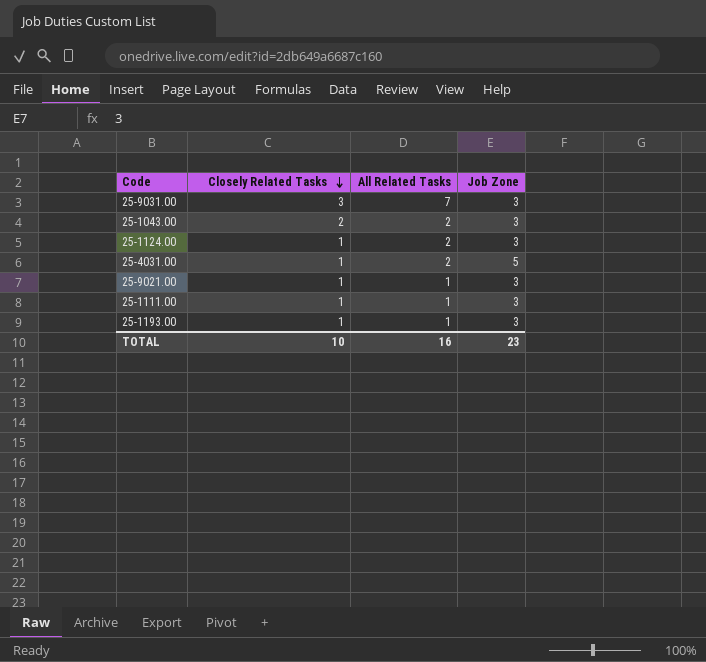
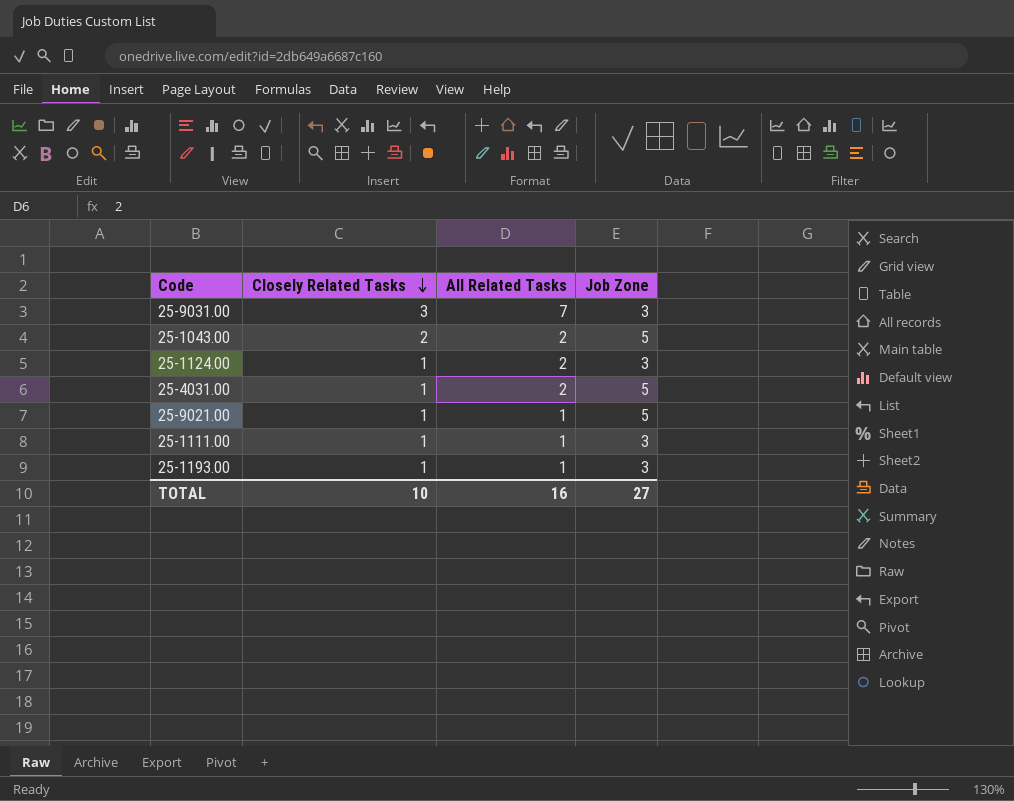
25-1043.00 | Job Zone: 3 -> 5
25-9021.00 | Job Zone: 3 -> 5
TOTAL | Job Zone: 23 -> 27

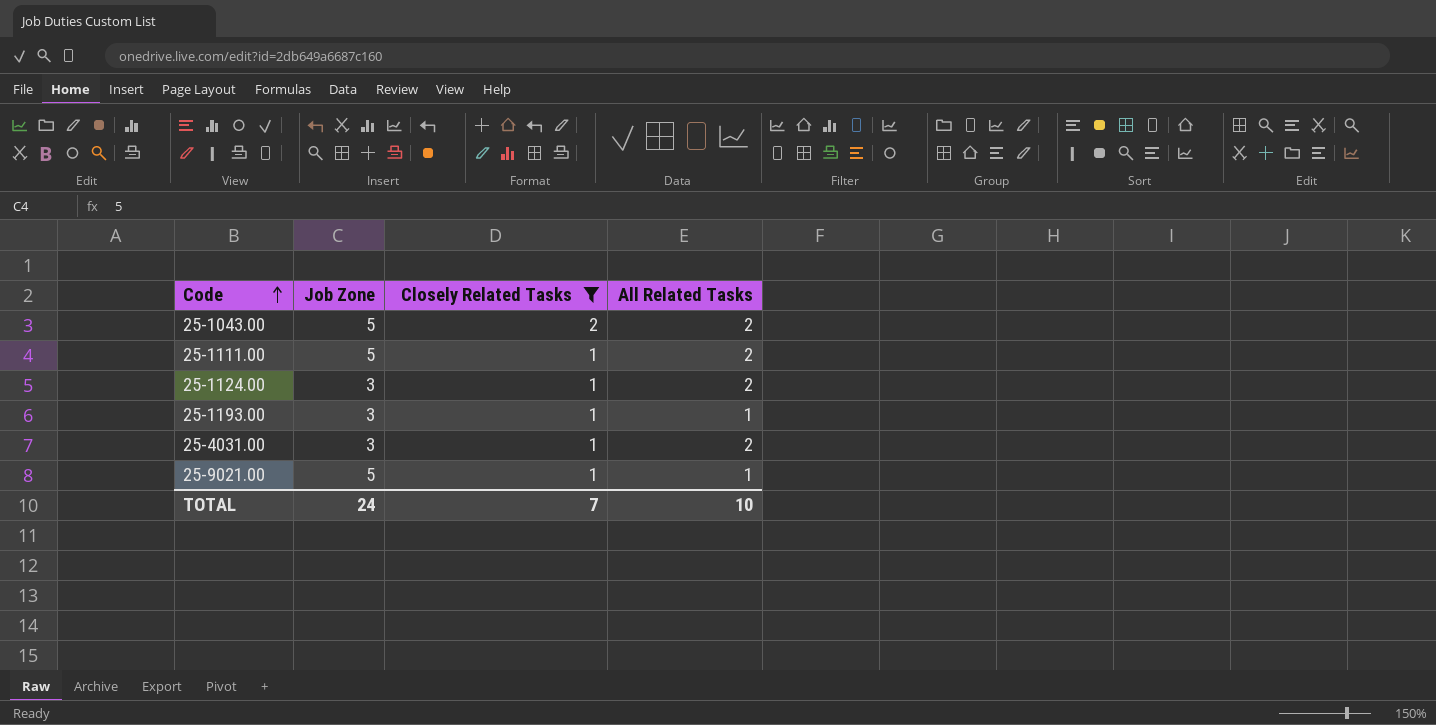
filter: none -> Closely Related Tasks != 3
row order: Closely Related Tasks descending -> Code ascending
column Job Zone | position: 4 -> 2
25-1111.00 | Job Zone: 3 -> 5
25-1111.00 | All Related Tasks: 1 -> 2
25-4031.00 | Job Zone: 5 -> 3
TOTAL | Job Zone: 27 -> 24
TOTAL | Closely Related Tasks: 10 -> 7
TOTAL | All Related Tasks: 16 -> 10

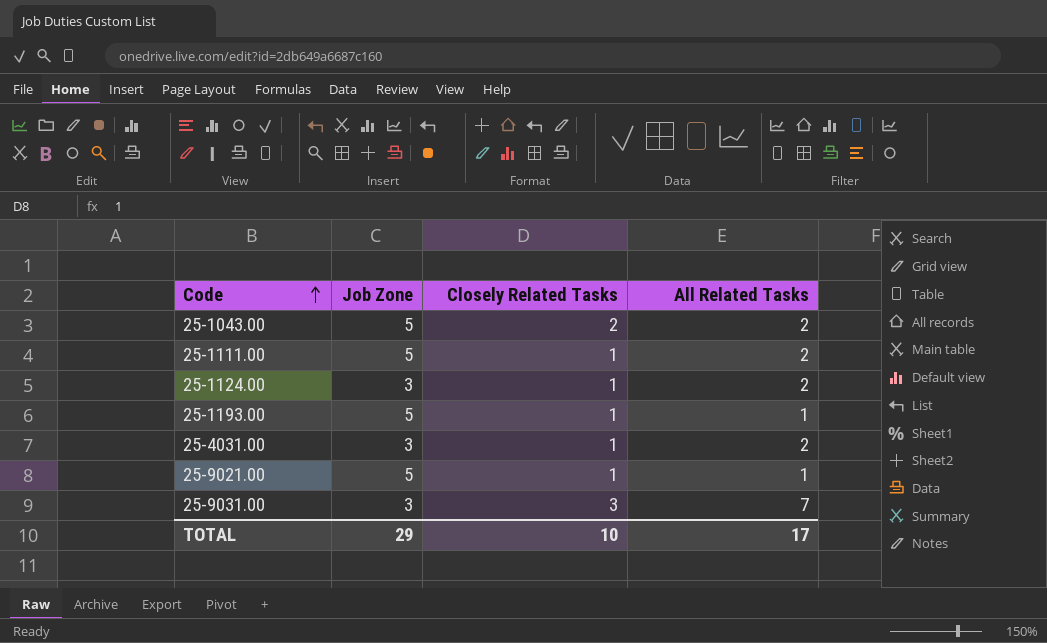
filter: Closely Related Tasks != 3 -> none
25-1193.00 | Job Zone: 3 -> 5
TOTAL | Job Zone: 24 -> 29
TOTAL | Closely Related Tasks: 7 -> 10
TOTAL | All Related Tasks: 10 -> 17

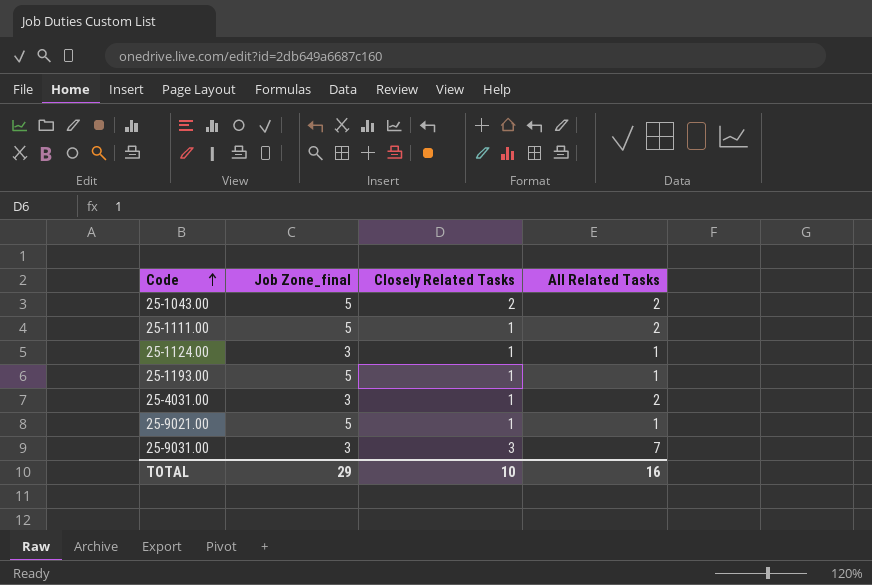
column name: Job Zone -> Job Zone_final
25-1124.00 | All Related Tasks: 2 -> 1
TOTAL | All Related Tasks: 17 -> 16

